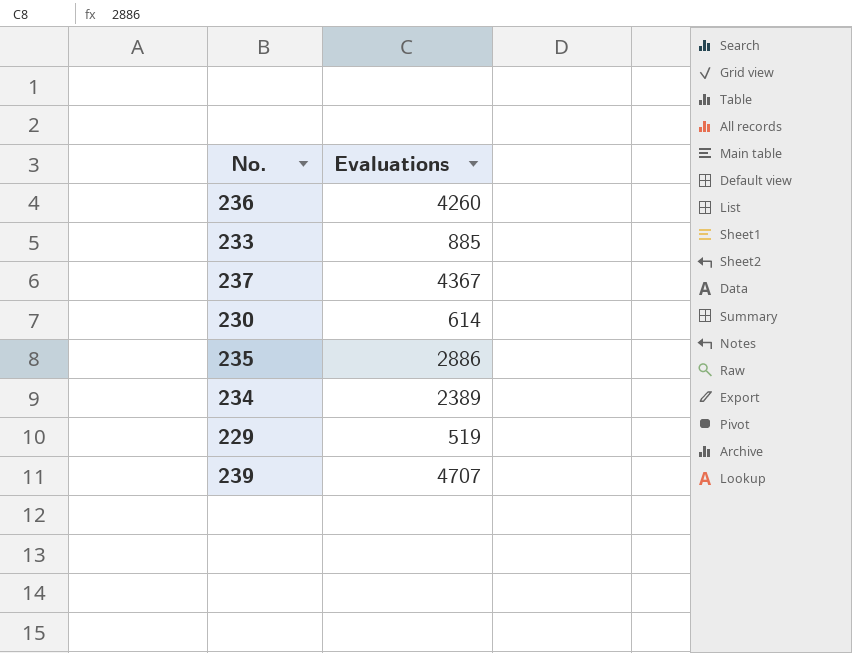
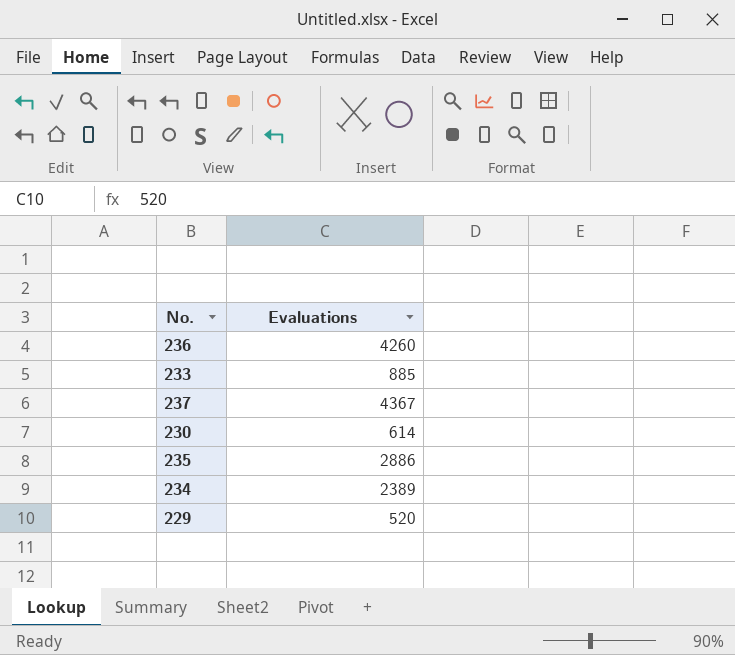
row 239: 4707 -> none
229 | Evaluations: 519 -> 520

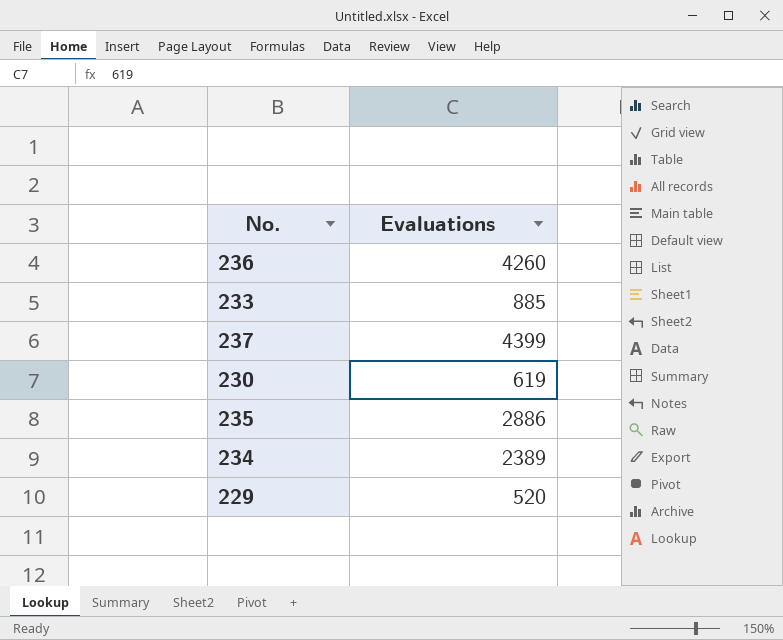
237 | Evaluations: 4367 -> 4399
230 | Evaluations: 614 -> 619

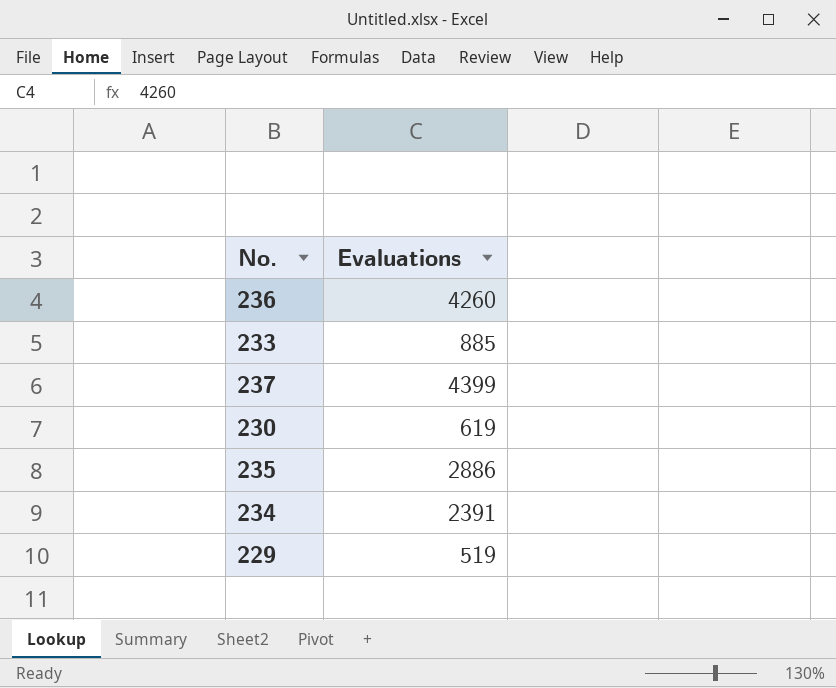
234 | Evaluations: 2389 -> 2391
229 | Evaluations: 520 -> 519

